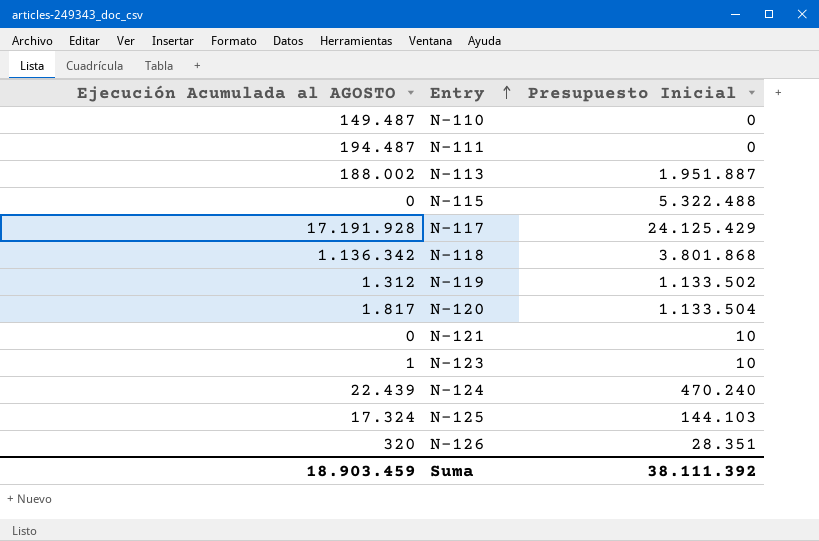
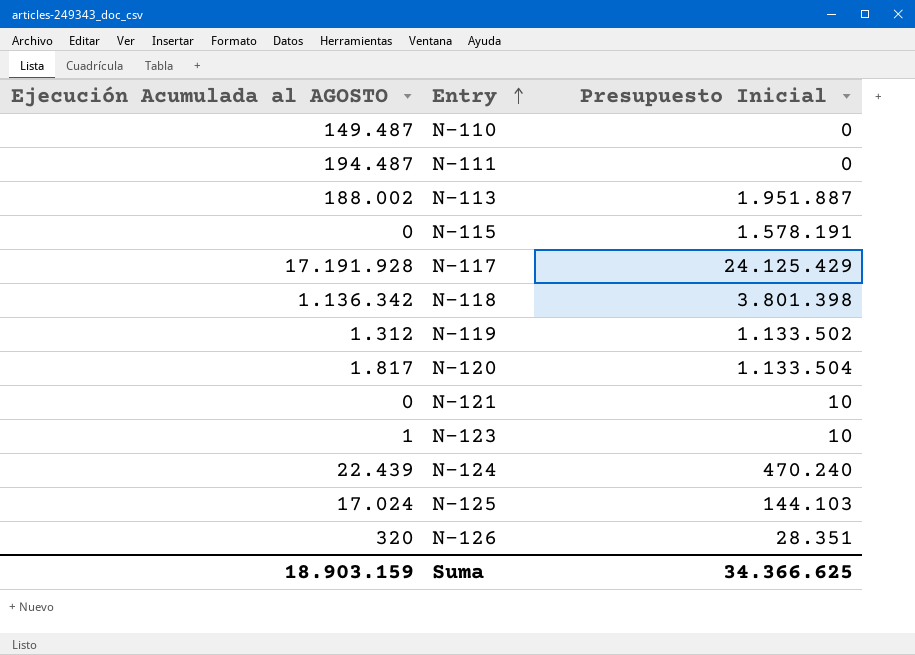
N-115 | Presupuesto Inicial: 5.322.488 -> 1.578.191
N-118 | Presupuesto Inicial: 3.801.868 -> 3.801.398
N-125 | Ejecución Acumulada al AGOSTO: 17.324 -> 17.024
Suma | Ejecución Acumulada al AGOSTO: 18.903.459 -> 18.903.159
Suma | Presupuesto Inicial: 38.111.392 -> 34.366.625

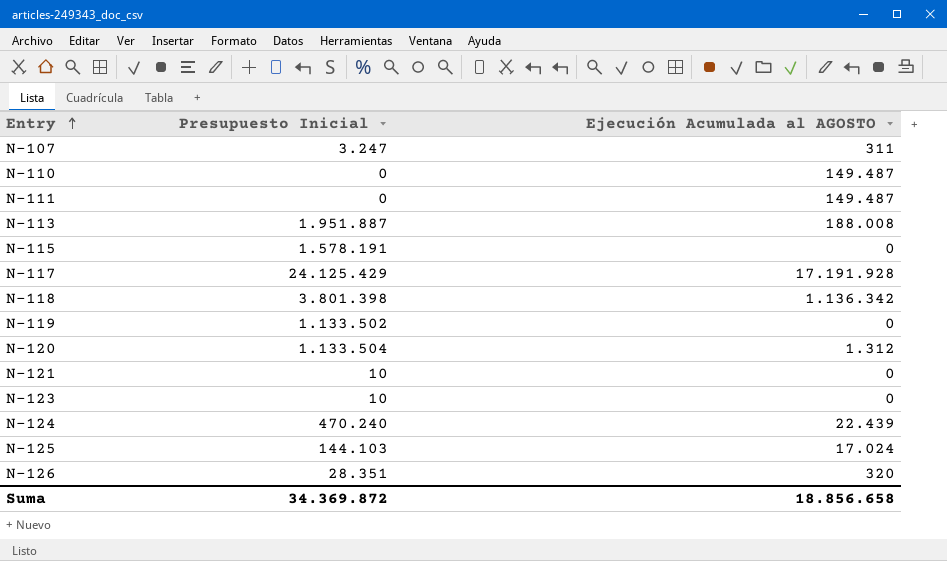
column Ejecución Acumulada al AGOSTO | position: 1 -> 3
row N-107: none -> 3.247 | 311
N-111 | Ejecución Acumulada al AGOSTO: 194.487 -> 149.487
N-113 | Ejecución Acumulada al AGOSTO: 188.002 -> 188.008
N-119 | Ejecución Acumulada al AGOSTO: 1.312 -> 0
N-120 | Ejecución Acumulada al AGOSTO: 1.817 -> 1.312
N-123 | Ejecución Acumulada al AGOSTO: 1 -> 0
Suma | Presupuesto Inicial: 34.366.625 -> 34.369.872
Suma | Ejecución Acumulada al AGOSTO: 18.903.159 -> 18.856.658

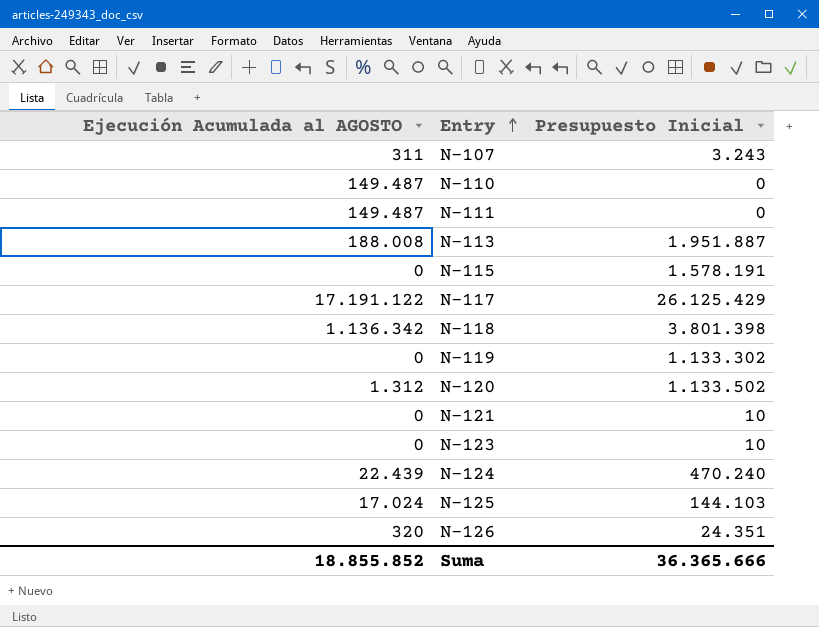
column Ejecución Acumulada al AGOSTO | position: 3 -> 1
N-107 | Presupuesto Inicial: 3.247 -> 3.243
N-117 | Ejecución Acumulada al AGOSTO: 17.191.928 -> 17.191.122
N-117 | Presupuesto Inicial: 24.125.429 -> 26.125.429
N-119 | Presupuesto Inicial: 1.133.502 -> 1.133.302
N-120 | Presupuesto Inicial: 1.133.504 -> 1.133.502
N-126 | Presupuesto Inicial: 28.351 -> 24.351
Suma | Ejecución Acumulada al AGOSTO: 18.856.658 -> 18.855.852
Suma | Presupuesto Inicial: 34.369.872 -> 36.365.666

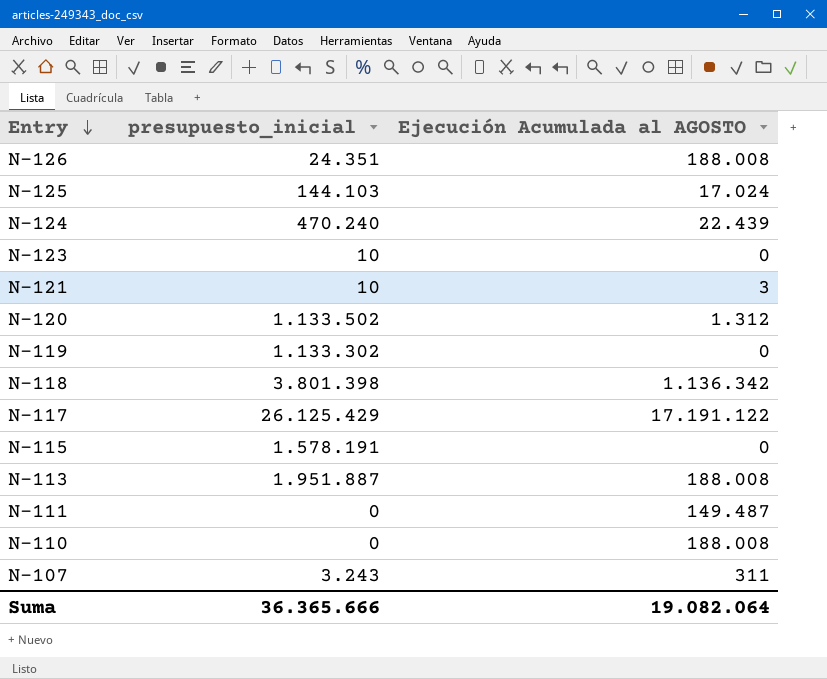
row order: Entry ascending -> Entry descending
column name: Presupuesto Inicial -> presupuesto_inicial
column Ejecución Acumulada al AGOSTO | position: 1 -> 3
N-126 | Ejecución Acumulada al AGOSTO: 320 -> 188.008
N-121 | Ejecución Acumulada al AGOSTO: 0 -> 3
N-110 | Ejecución Acumulada al AGOSTO: 149.487 -> 188.008
Suma | Ejecución Acumulada al AGOSTO: 18.855.852 -> 19.082.064

